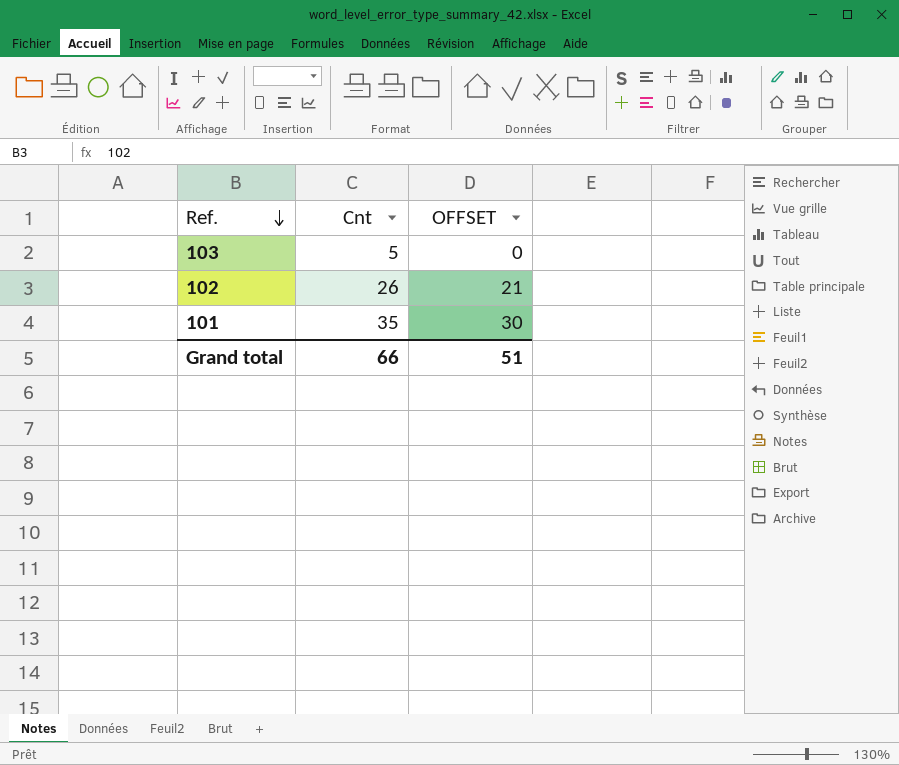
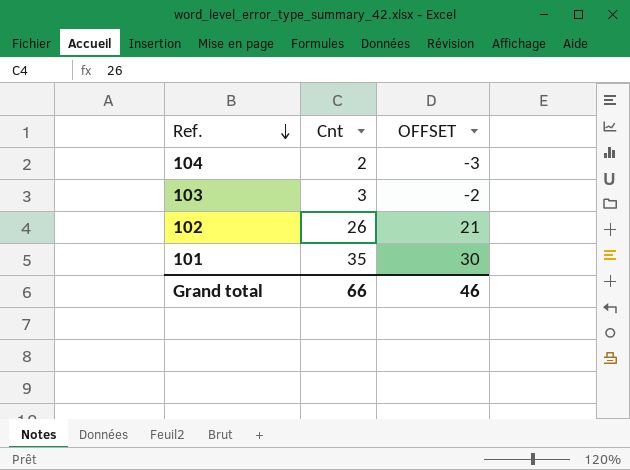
row 104: none -> 2 | -3
103 | Cnt: 5 -> 3
103 | OFFSET: 0 -> -2
Grand total | OFFSET: 51 -> 46

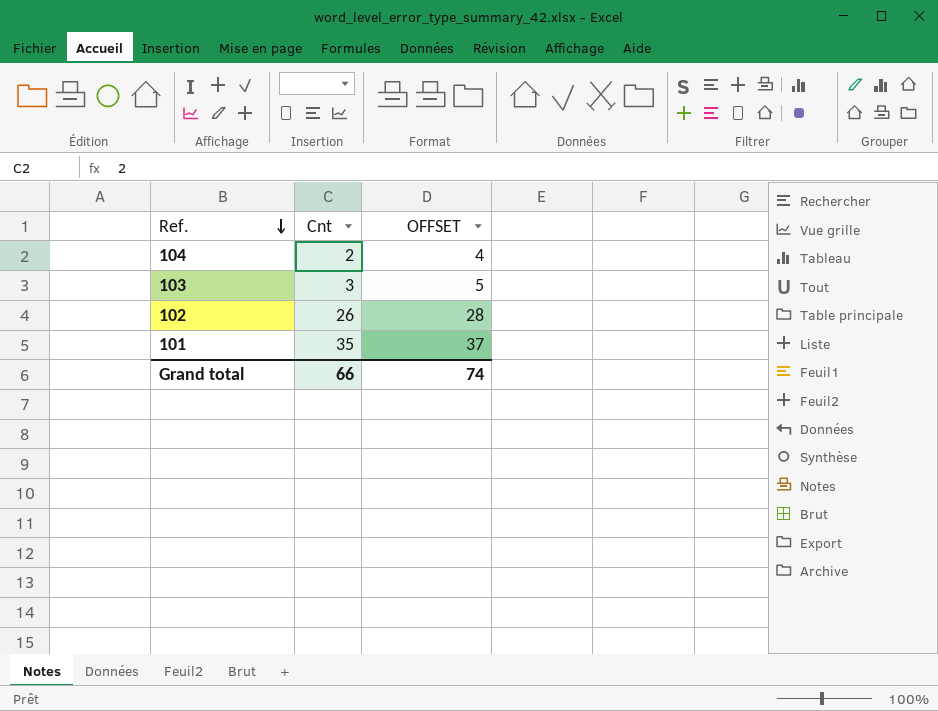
column OFFSET | formula: [Cnt] - 5 -> [Cnt] + 2
Grand total | OFFSET: 46 -> 74

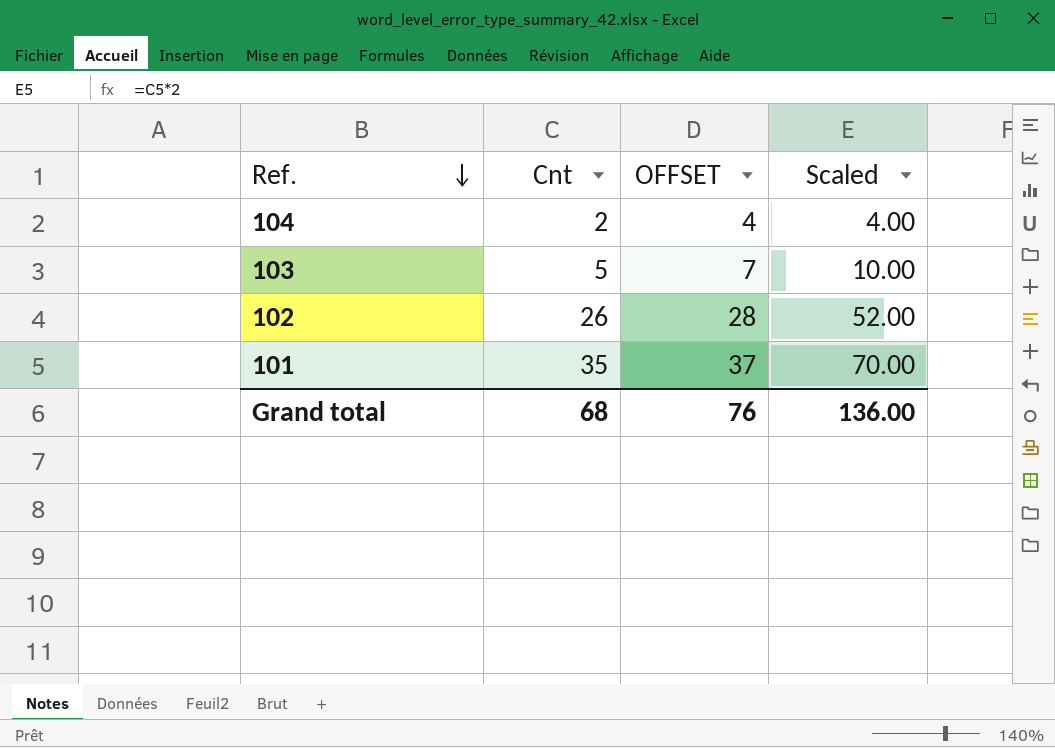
column Scaled | formula: none -> [Cnt] * 2
103 | Cnt: 3 -> 5
103 | OFFSET: 5 -> 7
Grand total | Cnt: 66 -> 68
Grand total | OFFSET: 74 -> 76

